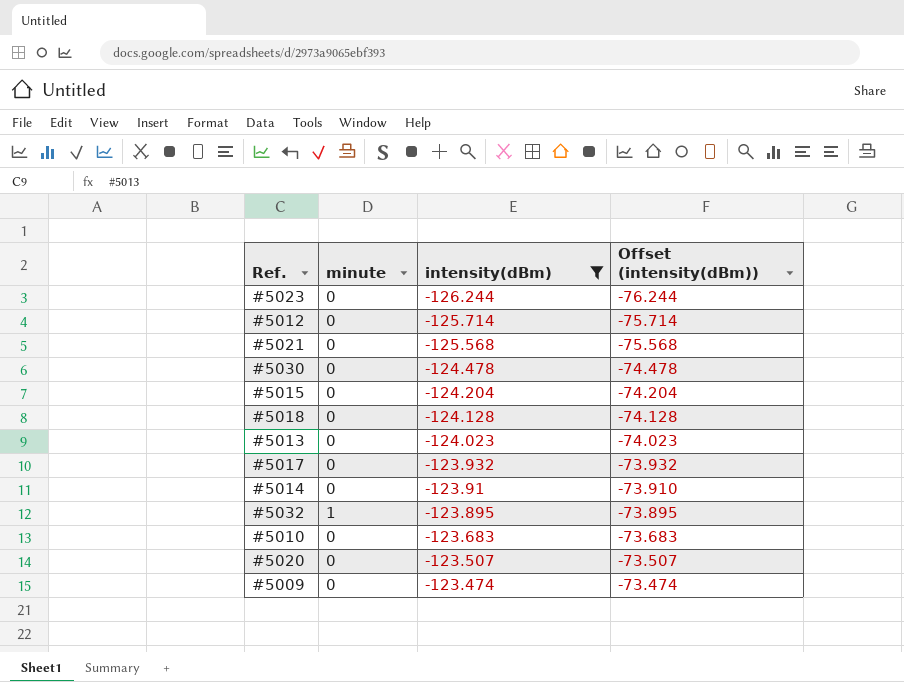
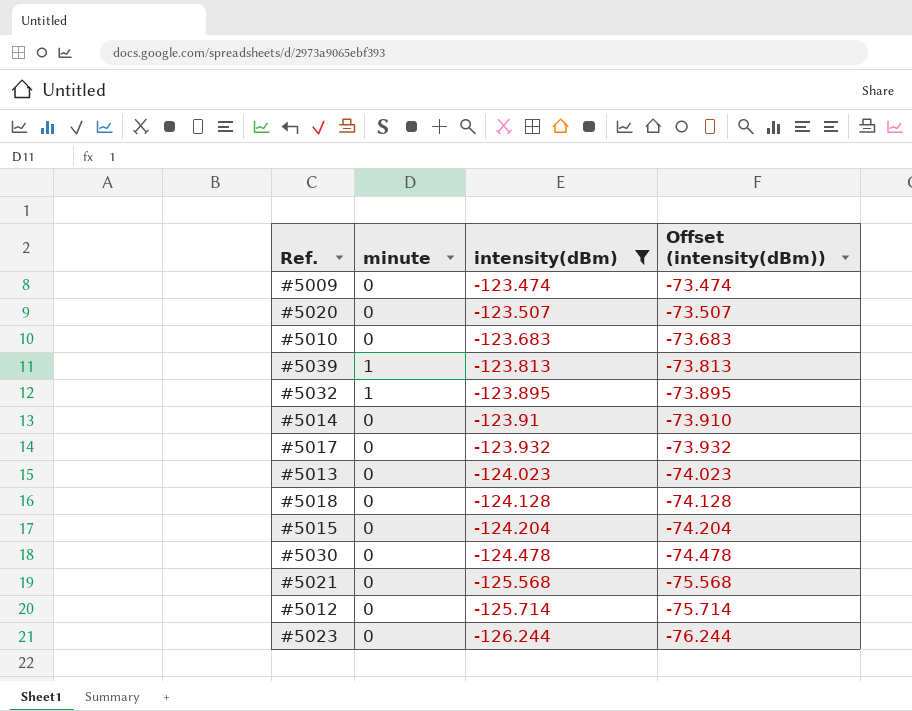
row order: intensity(dBm) ascending -> intensity(dBm) descending
row #5039: none -> 1 | -123.813 | -73.813

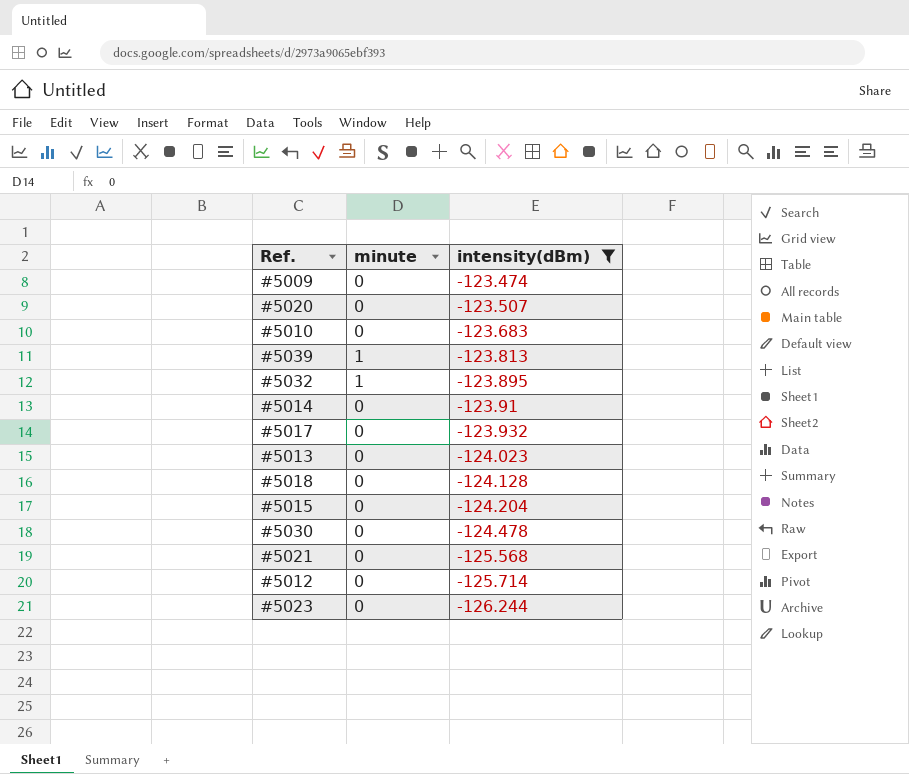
column Offset (intensity(dBm)) | formula: [intensity(dBm)] + 50 -> none

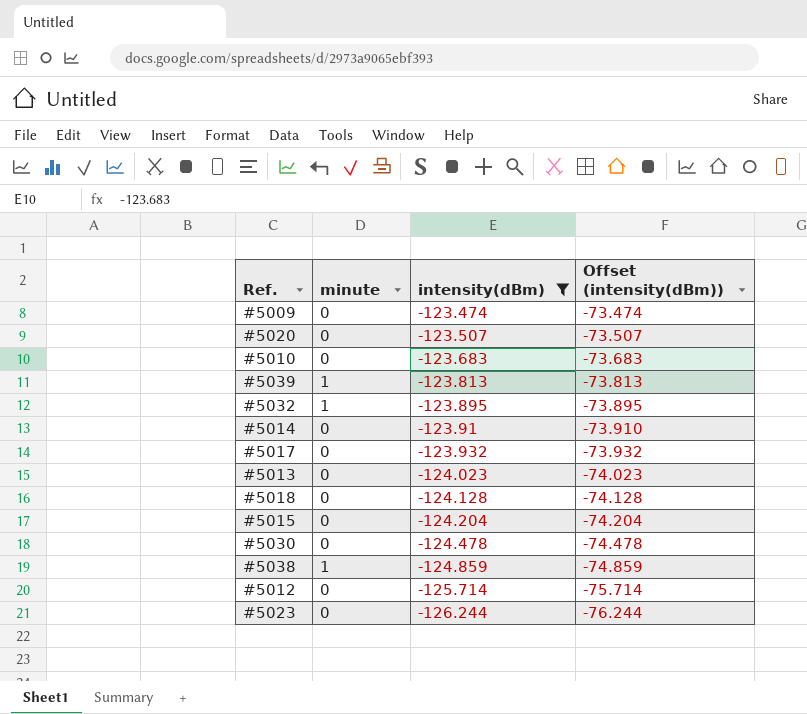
column Offset (intensity(dBm)) | formula: none -> [intensity(dBm)] + 50
row #5021: 0 | -125.568 -> none
row #5038: none -> 1 | -124.859 | -74.859

